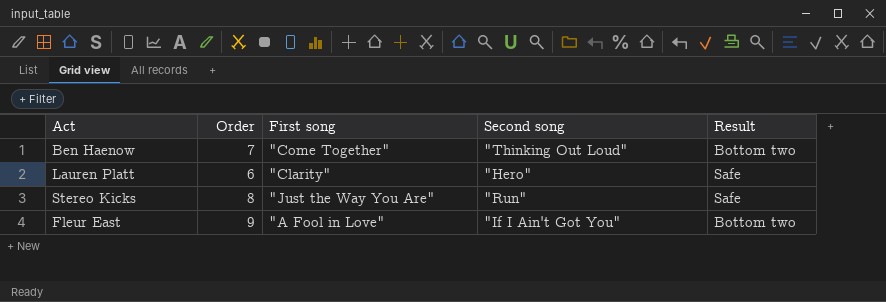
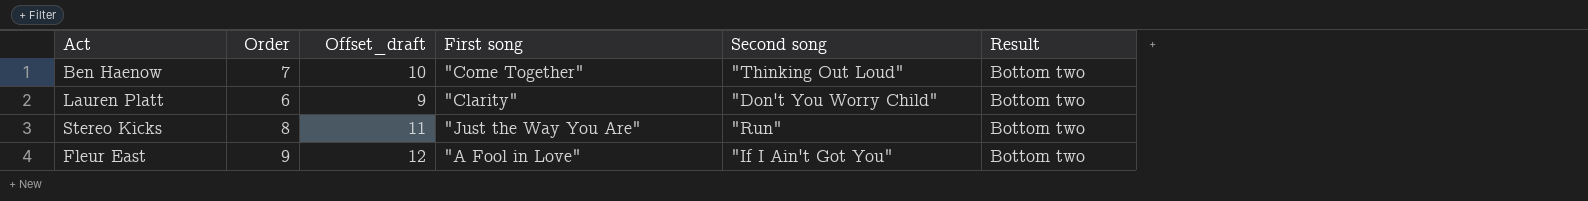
column Offset_draft | formula: none -> [Order] + 3
Lauren Platt | Second song: "Hero" -> "Don't You Worry Child"
Lauren Platt | Result: Safe -> Bottom two
Stereo Kicks | Result: Safe -> Bottom two

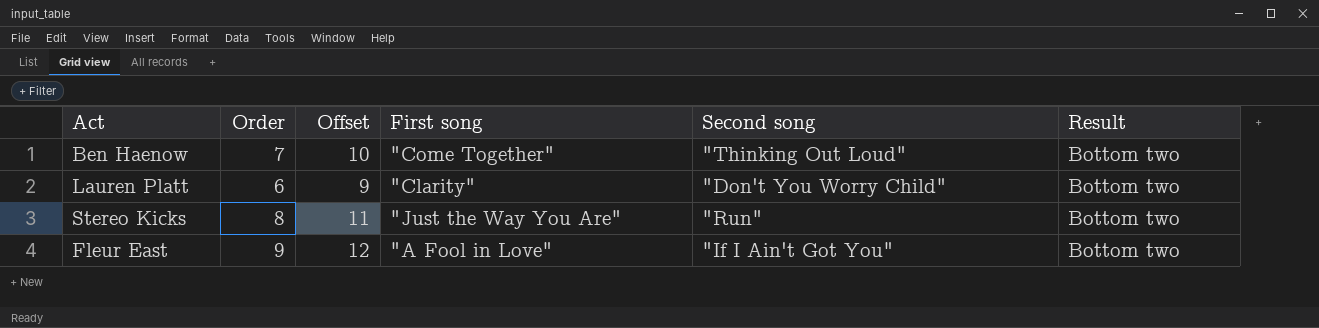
column name: Offset_draft -> Offset

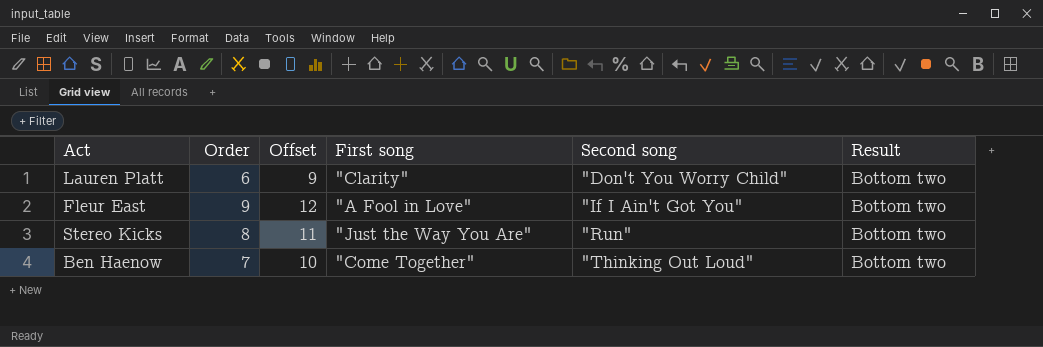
row order: none -> Second song ascending

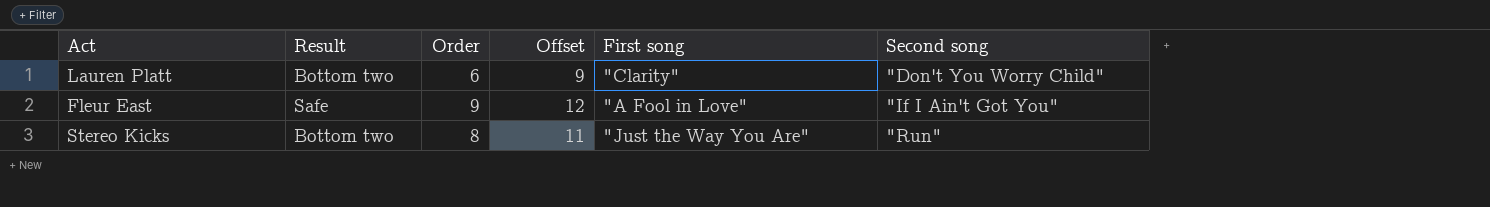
column Result | position: 6 -> 2
row Ben Haenow: 7 | 10 | "Come Together" | "Thinking Out Loud" | Bottom two -> none
Fleur East | Result: Bottom two -> Safe

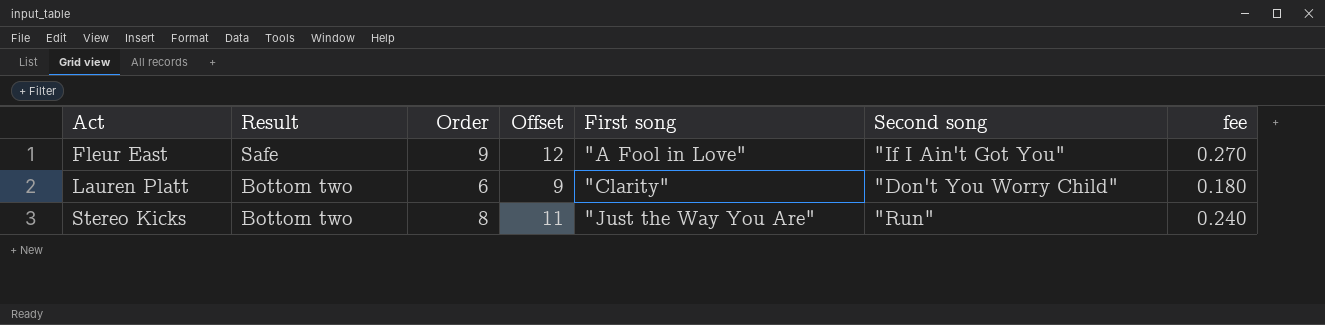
row order: Second song ascending -> Act ascending
column fee | formula: none -> [Order] * 0.03

